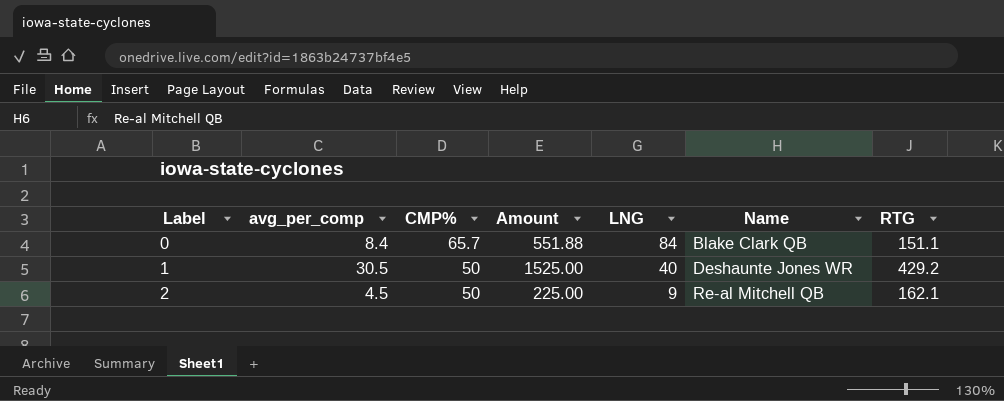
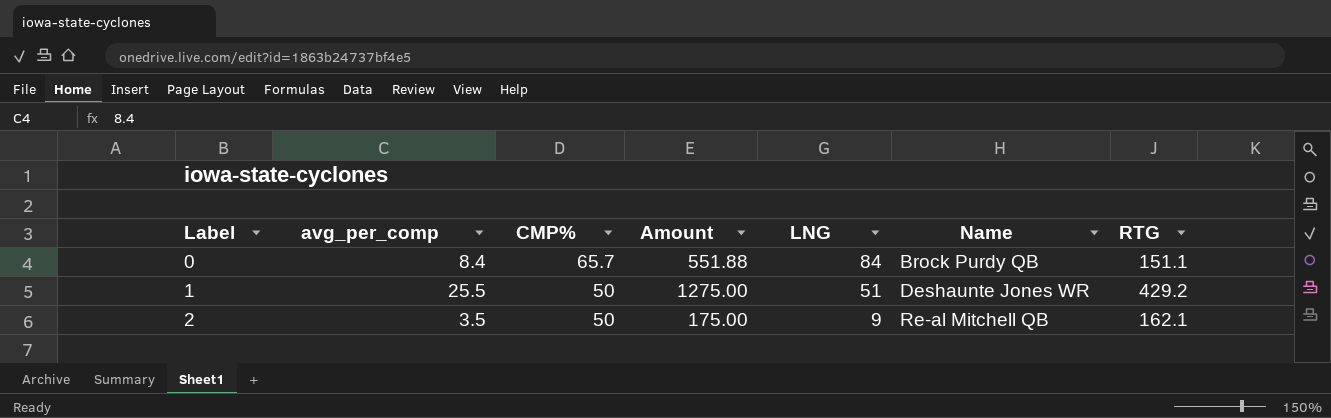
0 | Name: Blake Clark QB -> Brock Purdy QB
1 | avg_per_comp: 30.5 -> 25.5
1 | Amount: 1525.00 -> 1275.00
1 | LNG: 40 -> 51
2 | avg_per_comp: 4.5 -> 3.5
2 | Amount: 225.00 -> 175.00

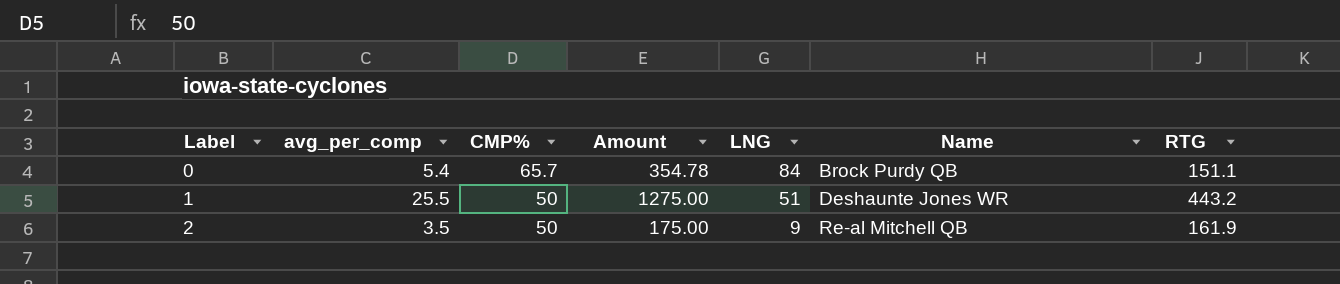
0 | avg_per_comp: 8.4 -> 5.4
0 | Amount: 551.88 -> 354.78
1 | RTG: 429.2 -> 443.2
2 | RTG: 162.1 -> 161.9

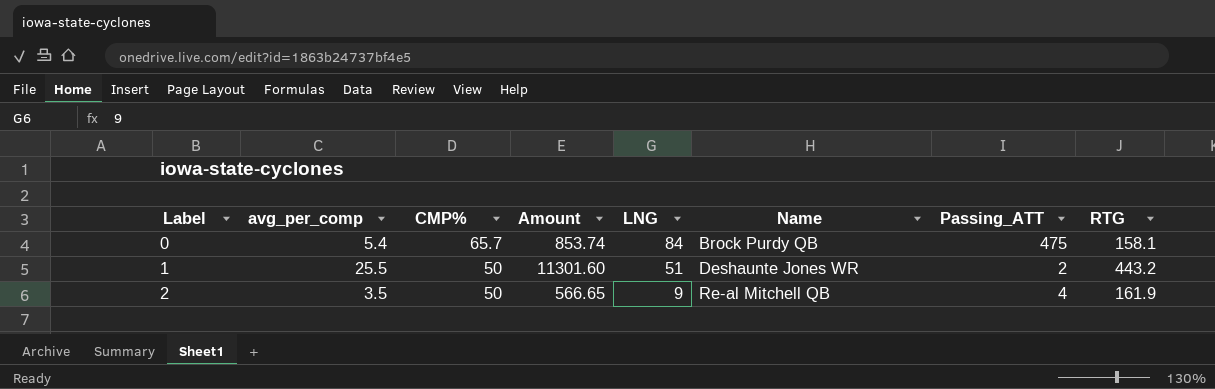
column Amount | formula: [avg_per_comp] * [CMP%] -> [avg_per_comp] * [RTG]
column Passing_ATT | position: none -> 7
0 | RTG: 151.1 -> 158.1

